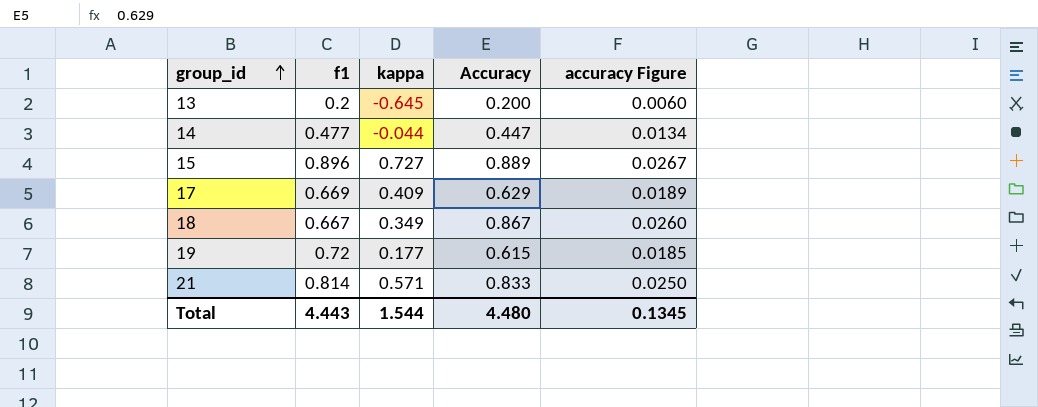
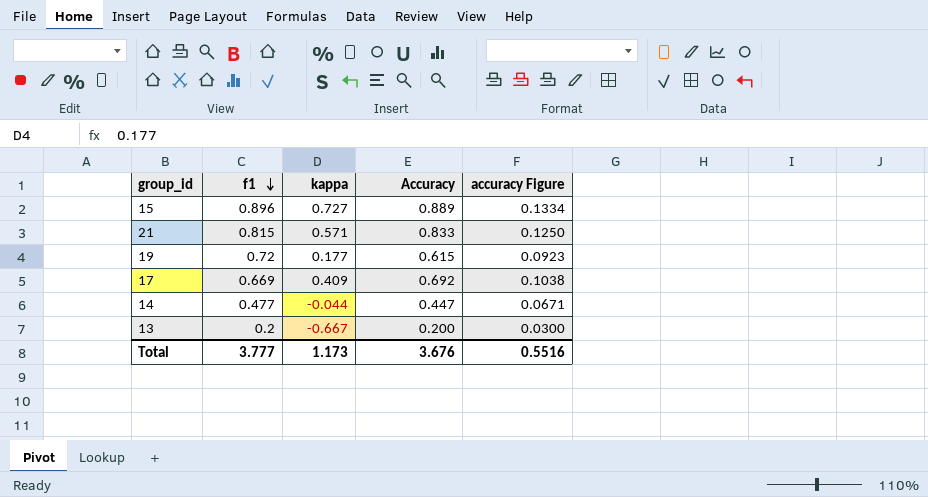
row order: group_id ascending -> f1 descending
column accuracy Figure | formula: [Accuracy] * 0.03 -> [Accuracy] * 0.15
row 18: 0.667 | 0.349 | 0.867 | 0.0260 -> none
21 | f1: 0.814 -> 0.815
17 | Accuracy: 0.629 -> 0.692
13 | kappa: -0.645 -> -0.667
Total | f1: 4.443 -> 3.777
Total | kappa: 1.544 -> 1.173
Total | Accuracy: 4.480 -> 3.676
Total | accuracy Figure: 0.1345 -> 0.5516

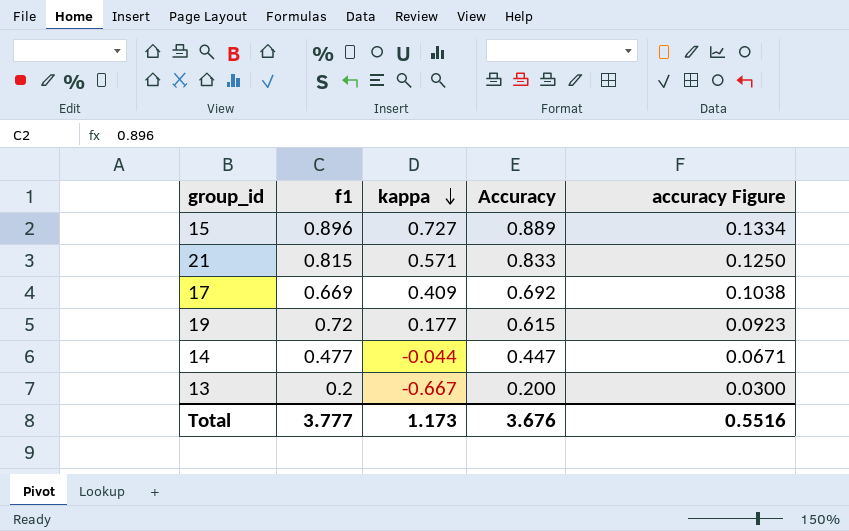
row order: f1 descending -> kappa descending

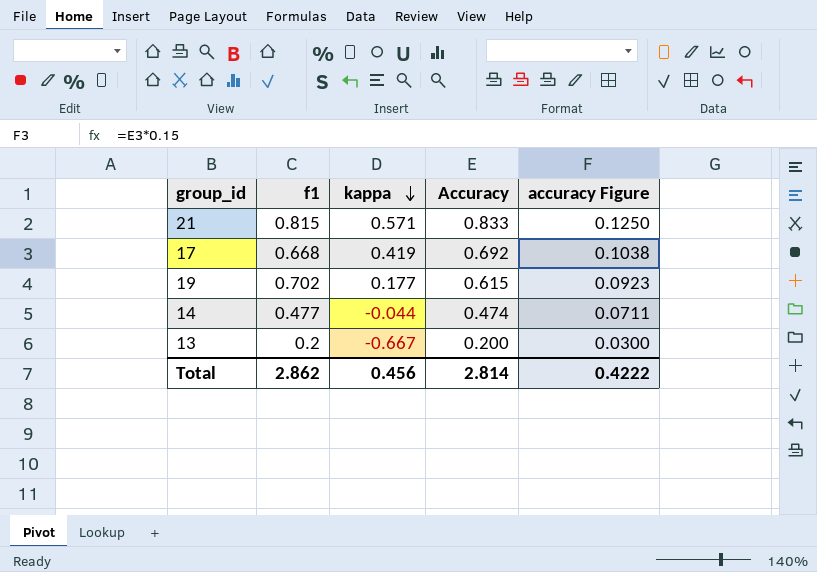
row 15: 0.896 | 0.727 | 0.889 | 0.1334 -> none
17 | f1: 0.669 -> 0.668
17 | kappa: 0.409 -> 0.419
19 | f1: 0.72 -> 0.702
14 | Accuracy: 0.447 -> 0.474
14 | accuracy Figure: 0.0671 -> 0.0711
Total | f1: 3.777 -> 2.862
Total | kappa: 1.173 -> 0.456
Total | Accuracy: 3.676 -> 2.814
Total | accuracy Figure: 0.5516 -> 0.4222

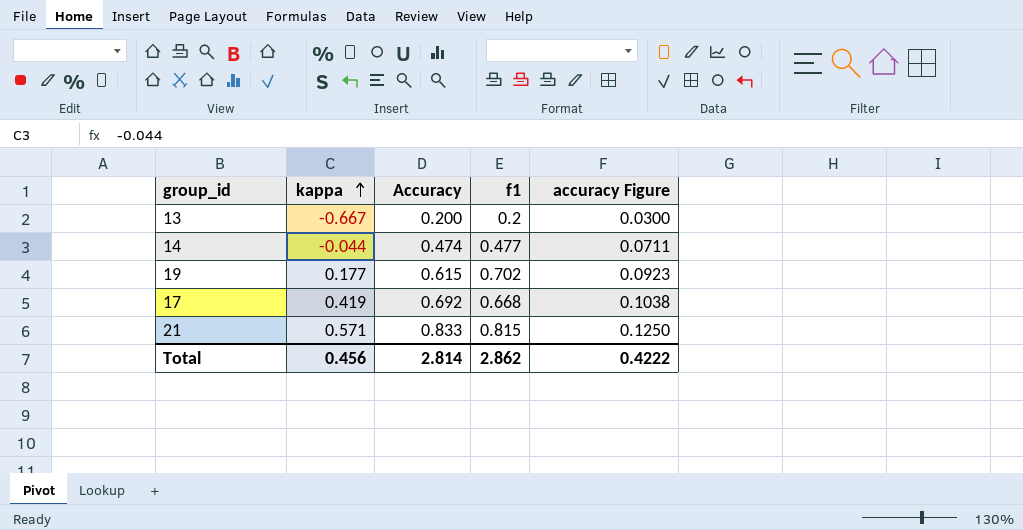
row order: kappa descending -> kappa ascending
column f1 | position: 2 -> 4

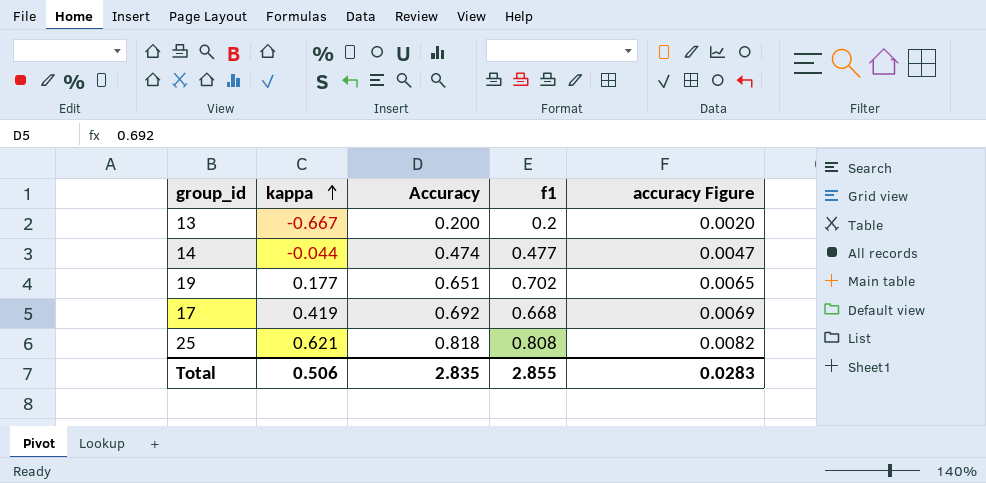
column accuracy Figure | formula: [Accuracy] * 0.15 -> [Accuracy] * 0.01
row 21: 0.571 | 0.833 | 0.815 | 0.1250 -> none
19 | Accuracy: 0.615 -> 0.651
row 25: none -> 0.621 | 0.818 | 0.808 | 0.0082
Total | kappa: 0.456 -> 0.506
Total | Accuracy: 2.814 -> 2.835
Total | f1: 2.862 -> 2.855
Total | accuracy Figure: 0.4222 -> 0.0283

